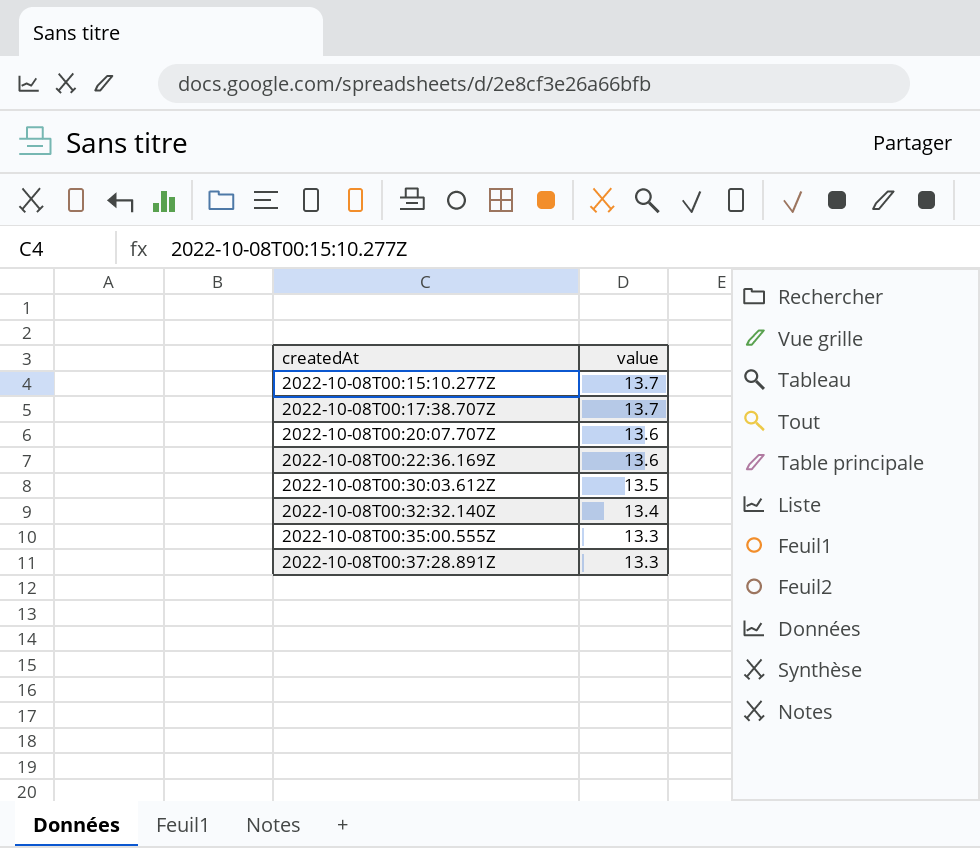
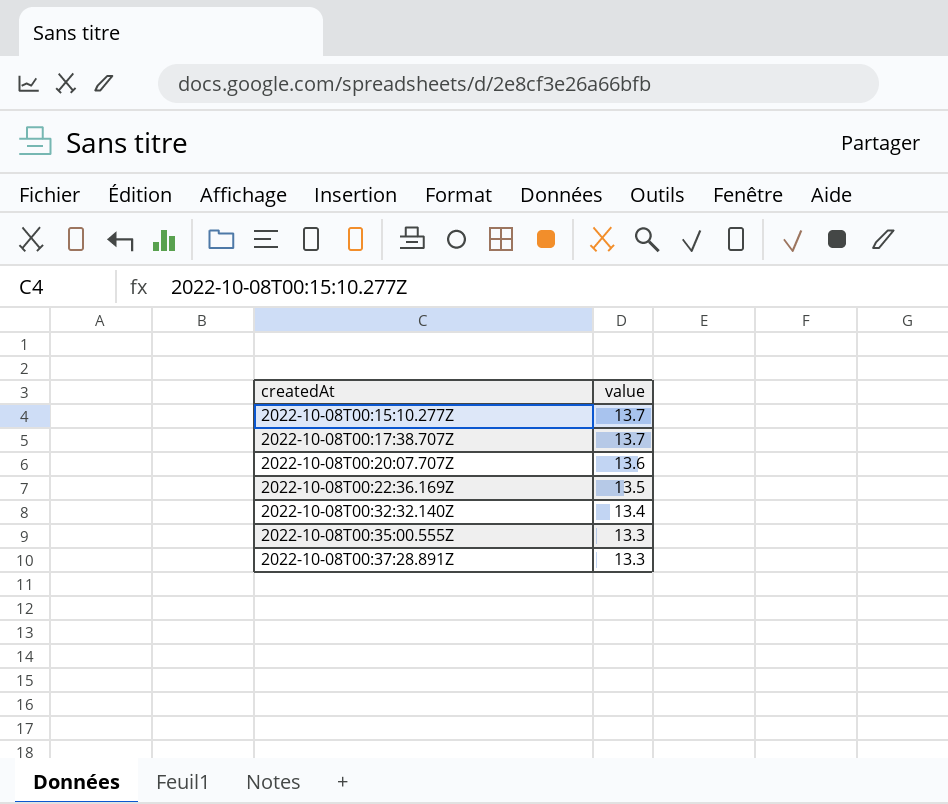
row 2022-10-08T00:30:03.612Z: 13.5 -> none
2022-10-08T00:22:36.169Z | value: 13.6 -> 13.5

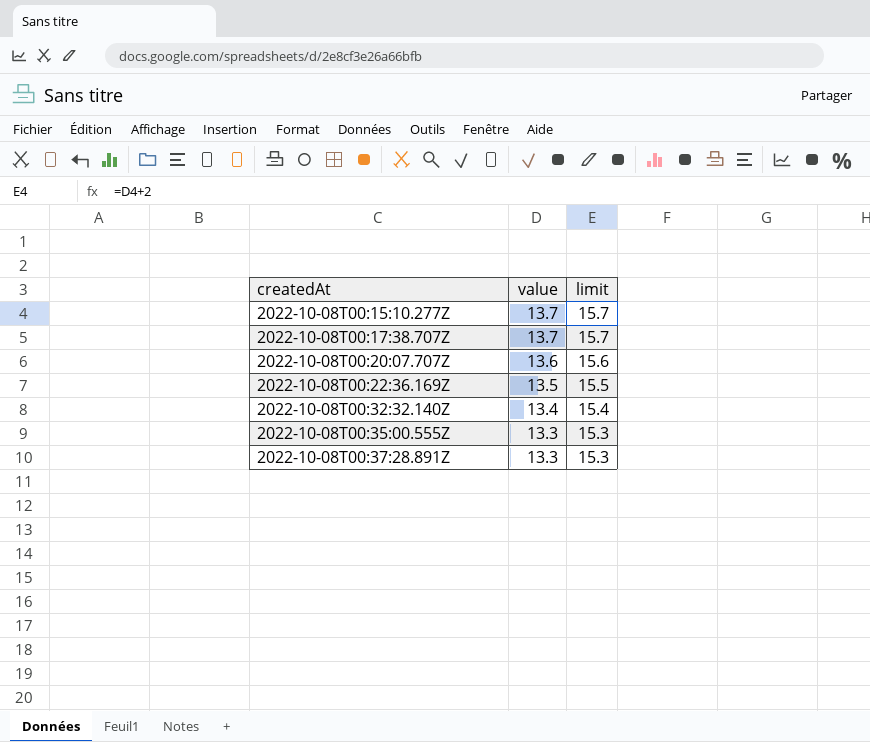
column limit | formula: none -> [value] + 2

